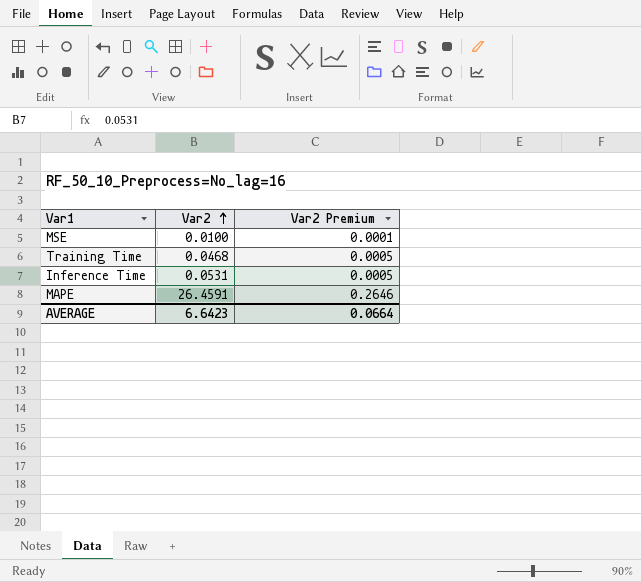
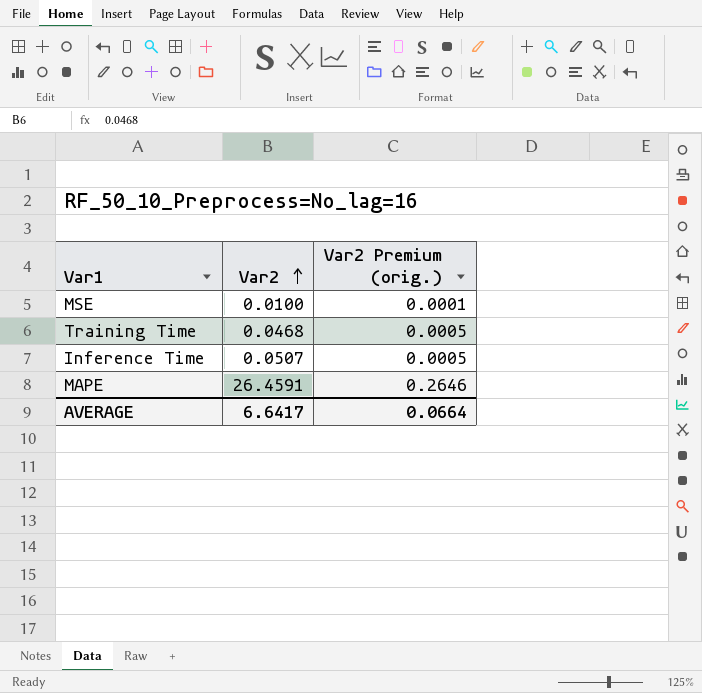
column name: Var2 Premium -> Var2 Premium (orig.)
Inference Time | Var2: 0.0531 -> 0.0507
AVERAGE | Var2: 6.6423 -> 6.6417

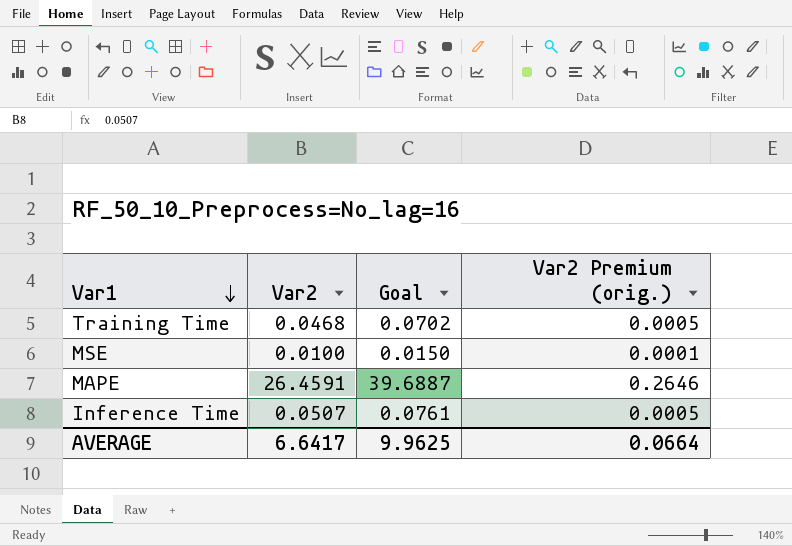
row order: Var2 ascending -> Var1 descending
column Goal | formula: none -> [Var2] * 1.5

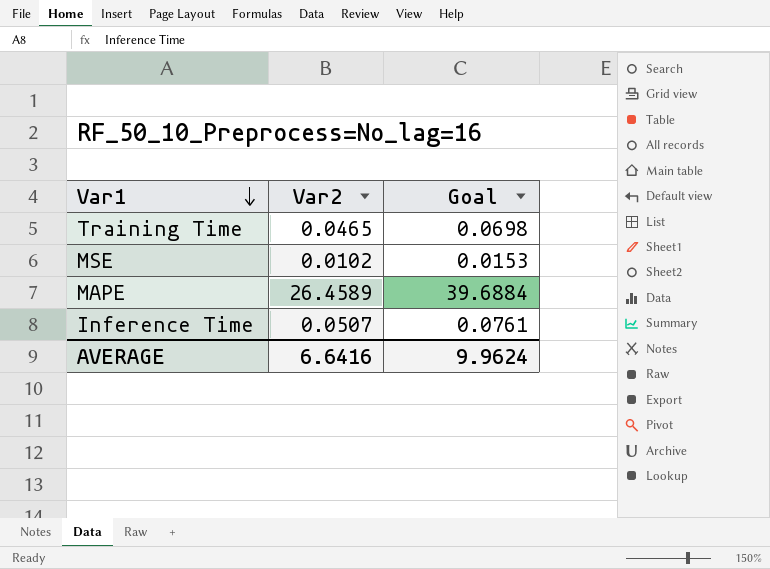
column Var2 Premium (orig.) | formula: [Var2] * 0.01 -> none
Training Time | Var2: 0.0468 -> 0.0465
Training Time | Goal: 0.0702 -> 0.0698
MSE | Var2: 0.0100 -> 0.0102
MSE | Goal: 0.0150 -> 0.0153
MAPE | Var2: 26.4591 -> 26.4589
MAPE | Goal: 39.6887 -> 39.6884
AVERAGE | Var2: 6.6417 -> 6.6416
AVERAGE | Goal: 9.9625 -> 9.9624

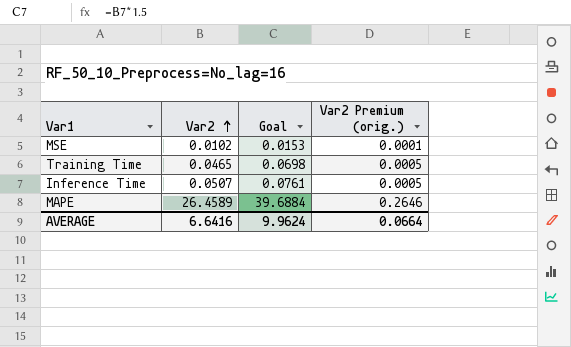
row order: Var1 descending -> Var2 ascending
column Var2 Premium (orig.) | formula: none -> [Var2] * 0.01

